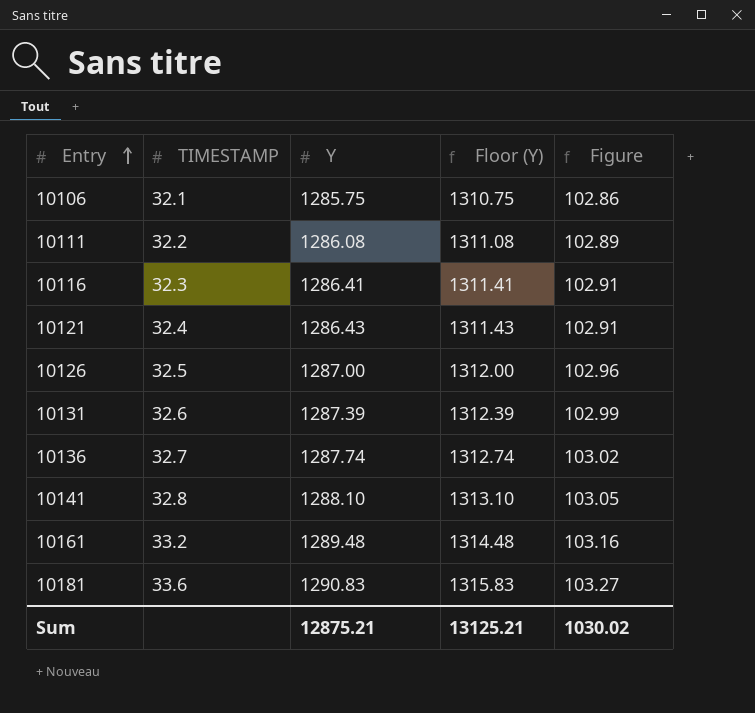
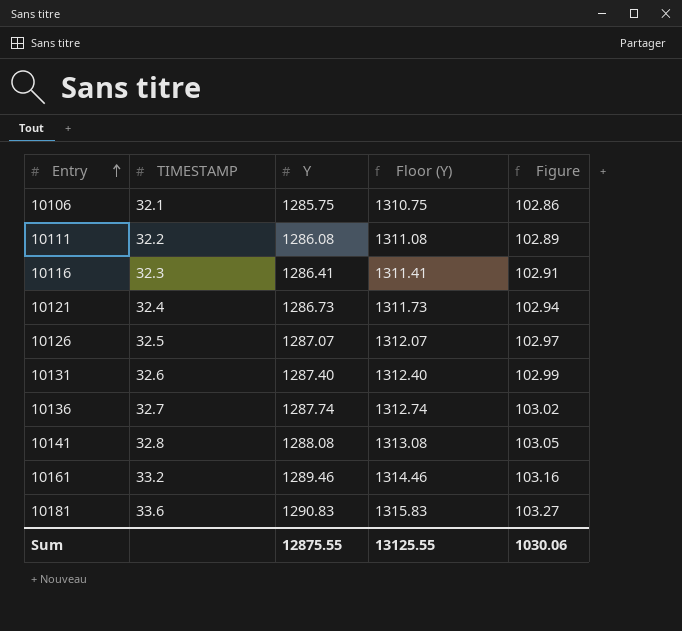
10121 | Y: 1286.43 -> 1286.73
10121 | Floor (Y): 1311.43 -> 1311.73
10121 | Figure: 102.91 -> 102.94
10126 | Y: 1287.00 -> 1287.07
10126 | Floor (Y): 1312.00 -> 1312.07
10126 | Figure: 102.96 -> 102.97
10131 | Y: 1287.39 -> 1287.40
10131 | Floor (Y): 1312.39 -> 1312.40
10141 | Y: 1288.10 -> 1288.08
10141 | Floor (Y): 1313.10 -> 1313.08
10161 | Y: 1289.48 -> 1289.46
10161 | Floor (Y): 1314.48 -> 1314.46
Sum | Y: 12875.21 -> 12875.55
Sum | Floor (Y): 13125.21 -> 13125.55
Sum | Figure: 1030.02 -> 1030.06

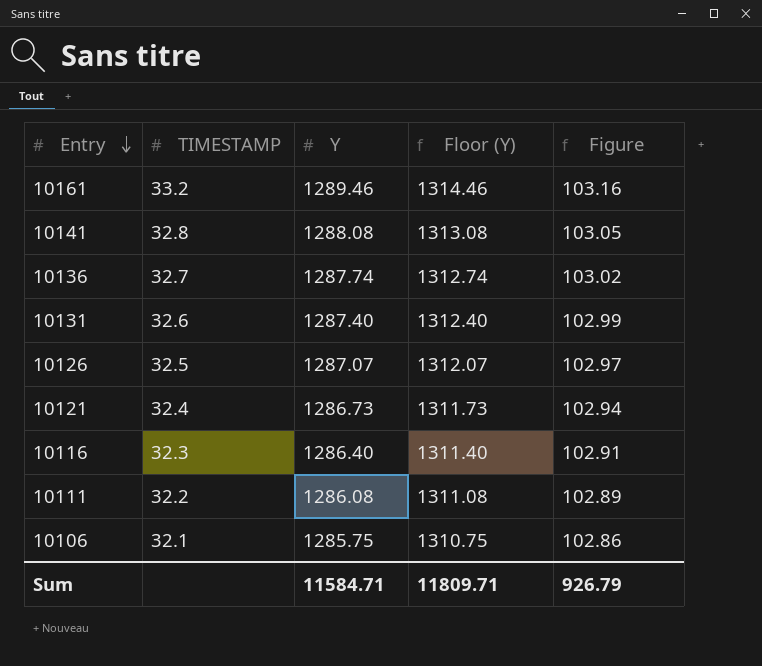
row order: Entry ascending -> Entry descending
row 10181: 33.6 | 1290.83 | 1315.83 | 103.27 -> none
10116 | Y: 1286.41 -> 1286.40
10116 | Floor (Y): 1311.41 -> 1311.40
Sum | Y: 12875.55 -> 11584.71
Sum | Floor (Y): 13125.55 -> 11809.71
Sum | Figure: 1030.06 -> 926.79

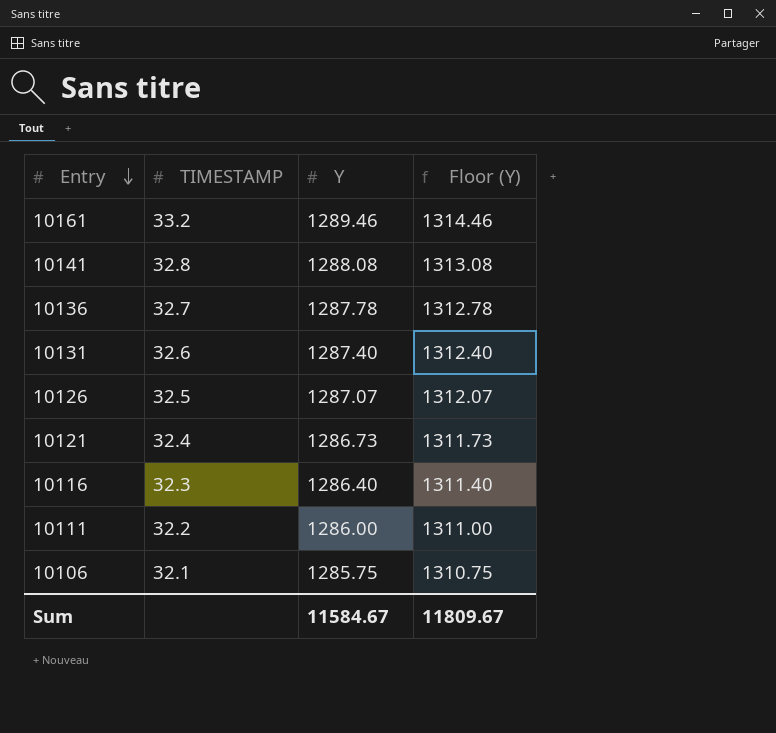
column Figure | formula: [Y] * 0.08 -> none
10136 | Y: 1287.74 -> 1287.78
10136 | Floor (Y): 1312.74 -> 1312.78
10111 | Y: 1286.08 -> 1286.00
10111 | Floor (Y): 1311.08 -> 1311.00
Sum | Y: 11584.71 -> 11584.67
Sum | Floor (Y): 11809.71 -> 11809.67

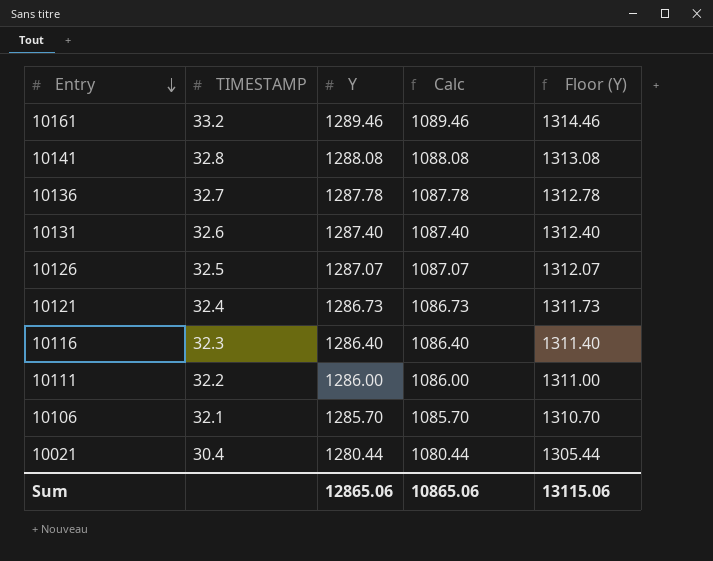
column Calc | formula: none -> [Y] - 200
10106 | Y: 1285.75 -> 1285.70
10106 | Floor (Y): 1310.75 -> 1310.70
row 10021: none -> 30.4 | 1280.44 | 1080.44 | 1305.44
Sum | Y: 11584.67 -> 12865.06
Sum | Floor (Y): 11809.67 -> 13115.06

